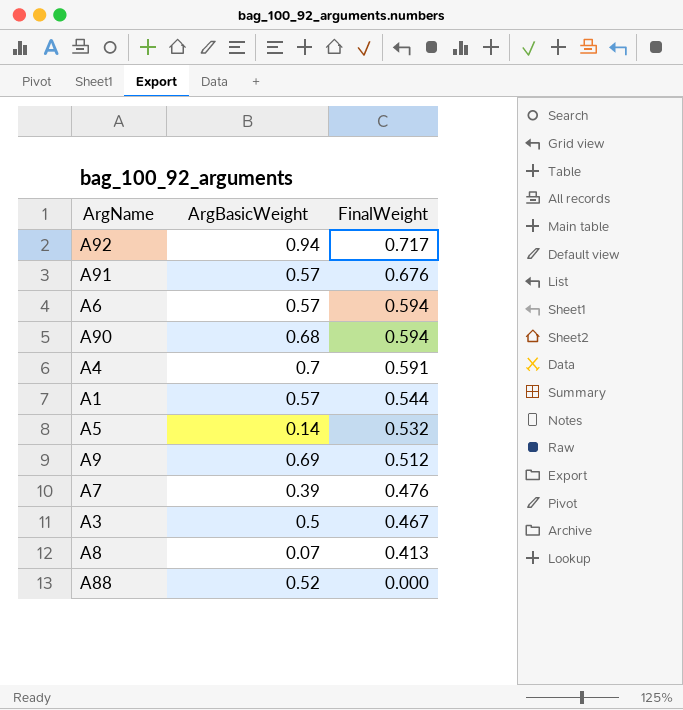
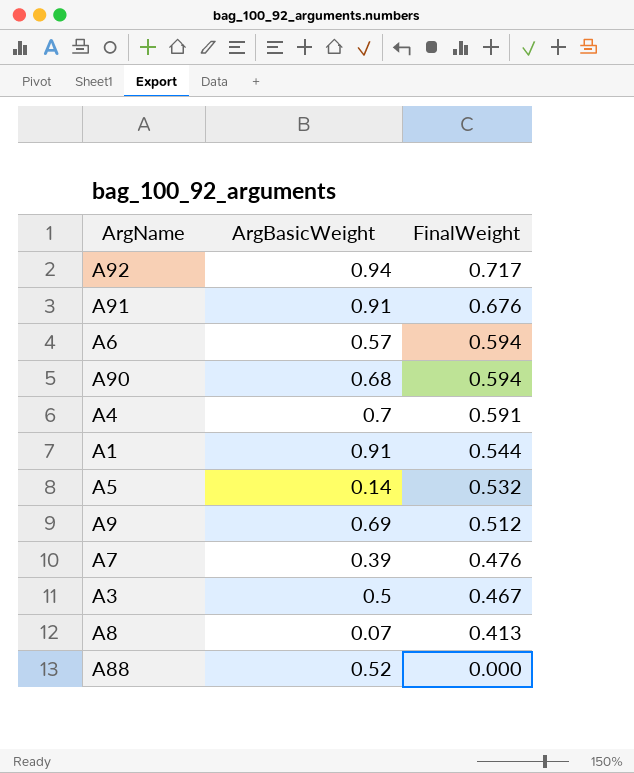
A91 | ArgBasicWeight: 0.57 -> 0.91
A1 | ArgBasicWeight: 0.57 -> 0.91

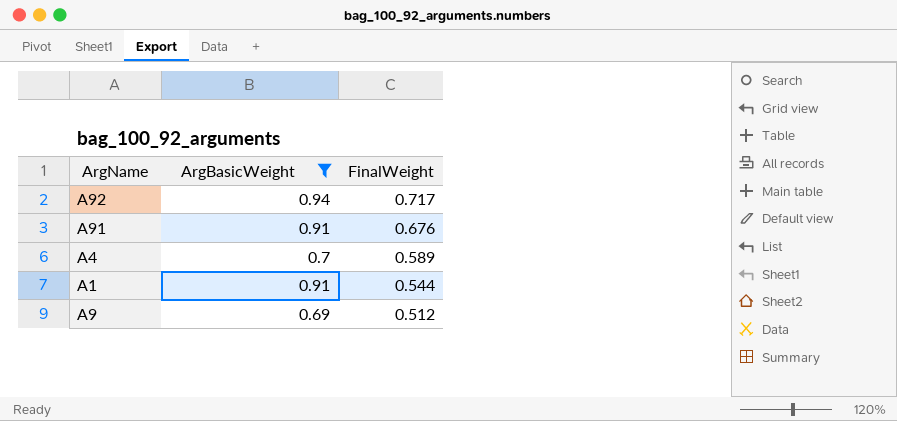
filter: none -> ArgBasicWeight >= 0.69
A4 | FinalWeight: 0.591 -> 0.589

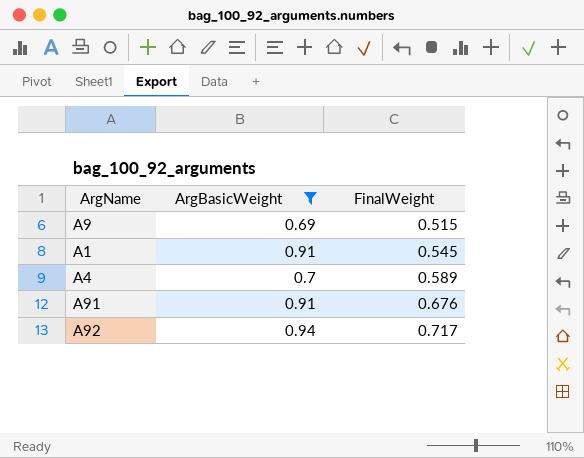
row order: FinalWeight descending -> FinalWeight ascending
A9 | FinalWeight: 0.512 -> 0.515
A1 | FinalWeight: 0.544 -> 0.545

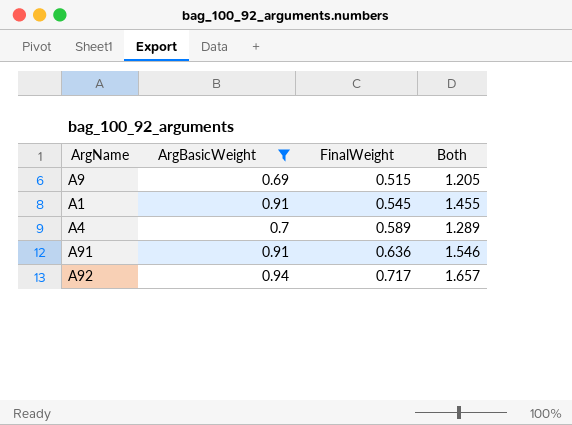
column Both | formula: none -> [ArgBasicWeight] + [FinalWeight]
A91 | FinalWeight: 0.676 -> 0.636

